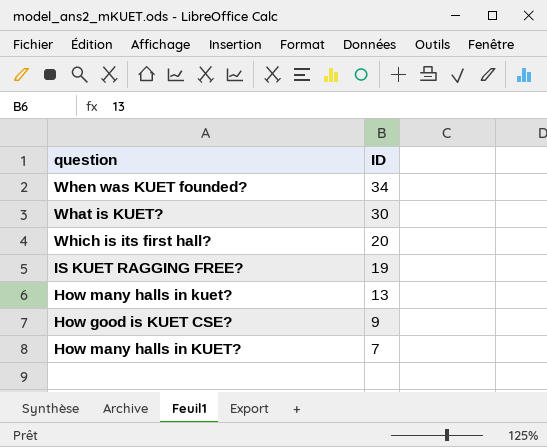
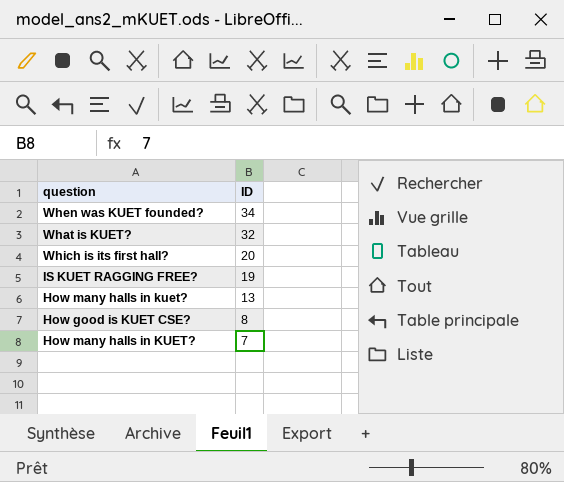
What is KUET? | ID: 30 -> 32
How good is KUET CSE? | ID: 9 -> 8

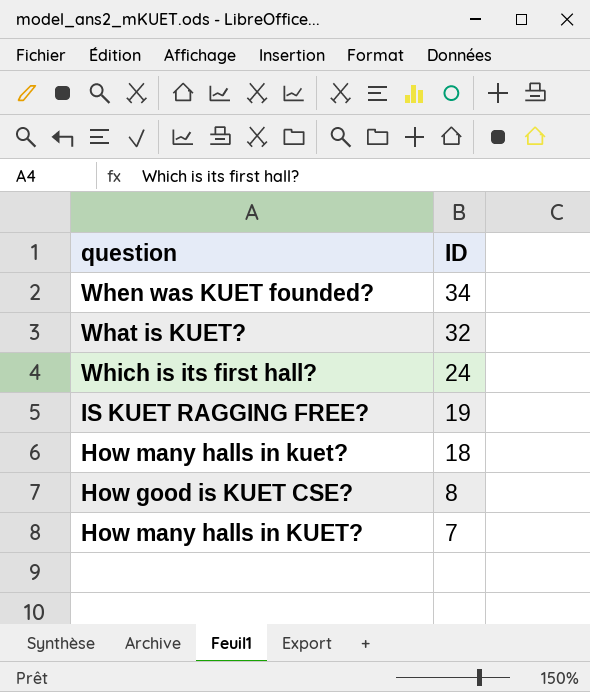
Which is its first hall? | ID: 20 -> 24
How many halls in kuet? | ID: 13 -> 18

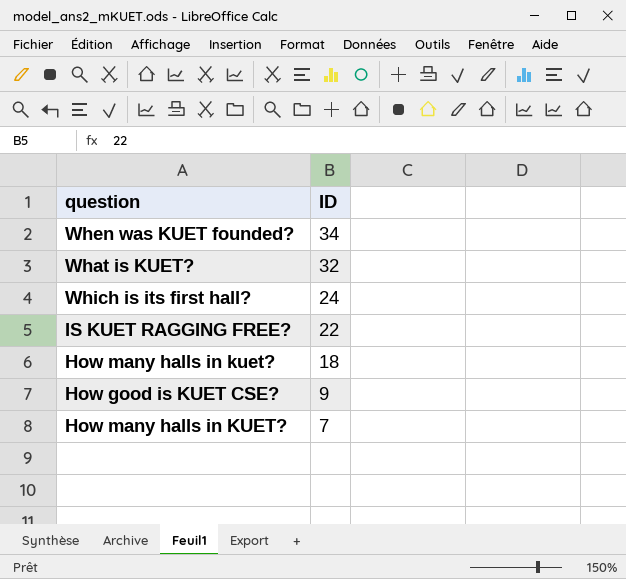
IS KUET RAGGING FREE? | ID: 19 -> 22
How good is KUET CSE? | ID: 8 -> 9

